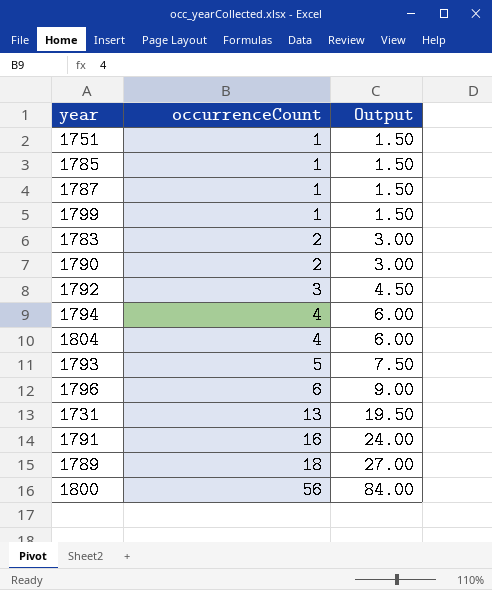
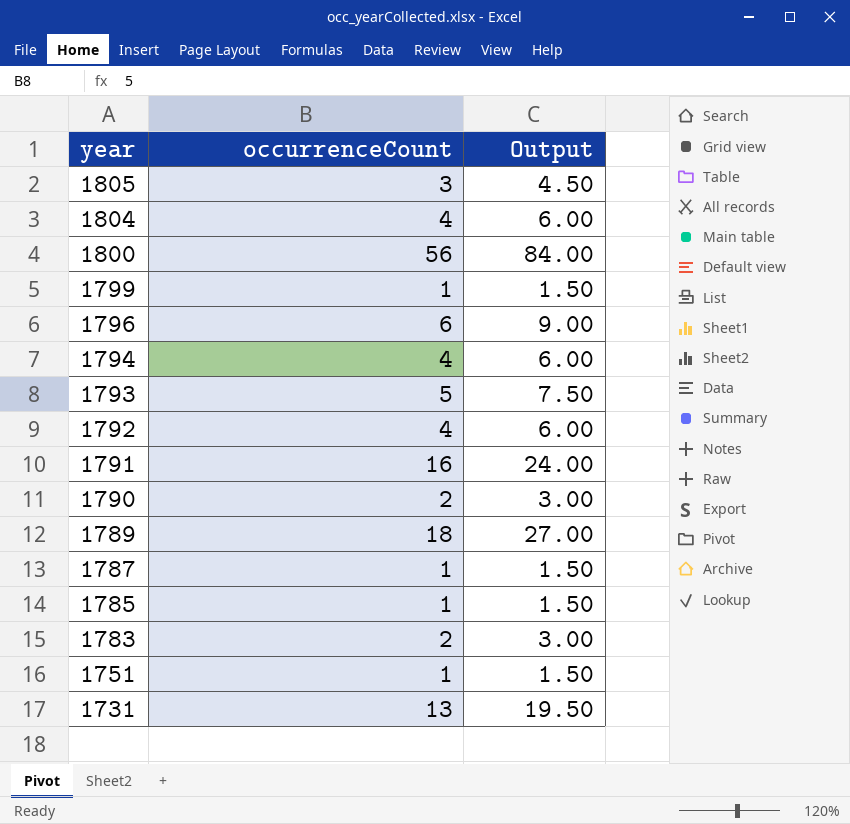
row order: occurrenceCount ascending -> year descending
row 1805: none -> 3 | 4.50
1792 | occurrenceCount: 3 -> 4
1792 | Output: 4.50 -> 6.00

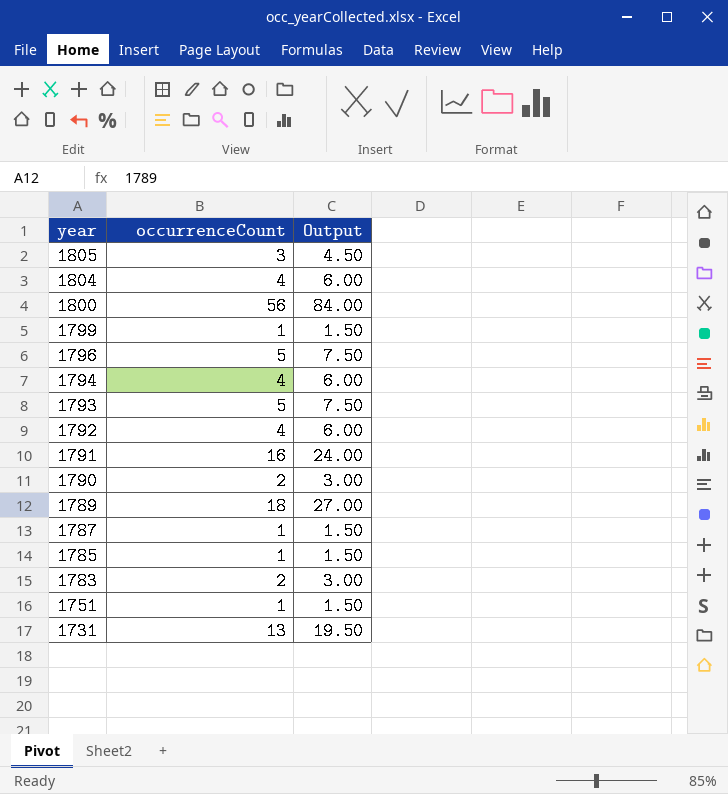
1796 | occurrenceCount: 6 -> 5
1796 | Output: 9.00 -> 7.50

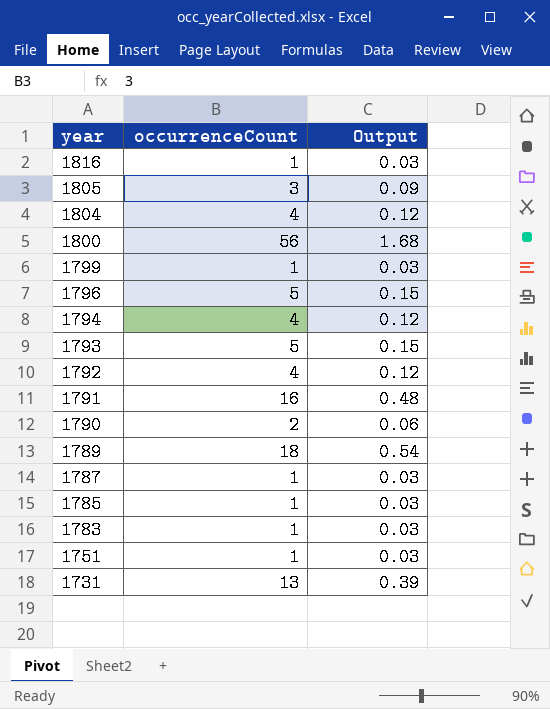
column Output | formula: [occurrenceCount] * 1.5 -> [occurrenceCount] * 0.03
row 1816: none -> 1 | 0.03
1783 | occurrenceCount: 2 -> 1

